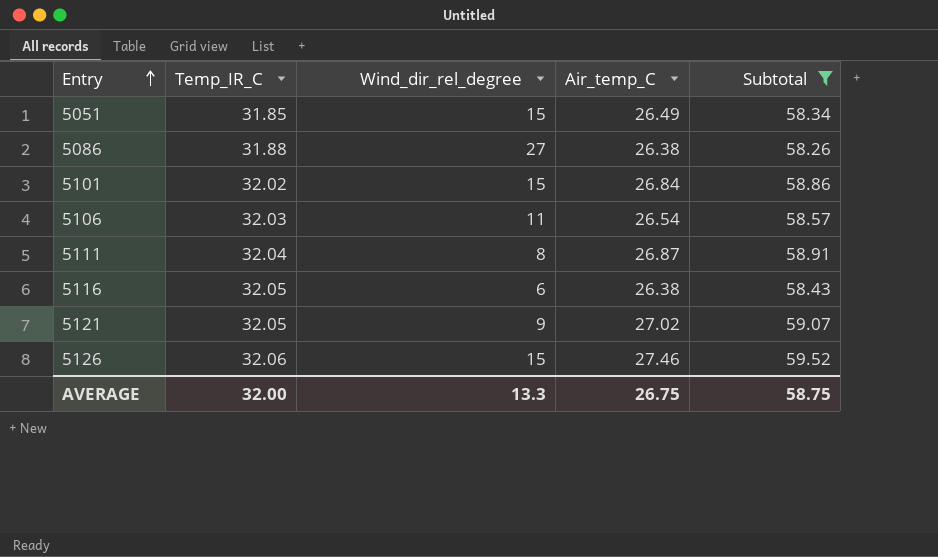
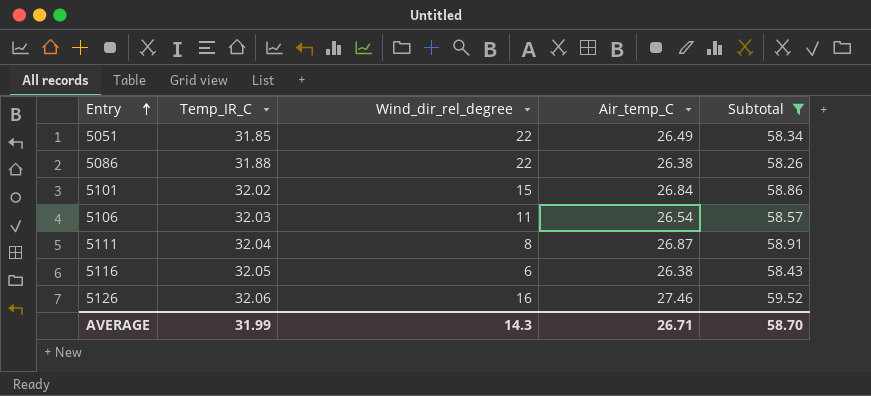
row 5121: 32.05 | 9 | 27.02 | 59.07 -> none
5051 | Wind_dir_rel_degree: 15 -> 22
5086 | Wind_dir_rel_degree: 27 -> 22
5126 | Wind_dir_rel_degree: 15 -> 16
AVERAGE | Temp_IR_C: 32.00 -> 31.99
AVERAGE | Wind_dir_rel_degree: 13.3 -> 14.3
AVERAGE | Air_temp_C: 26.75 -> 26.71
AVERAGE | Subtotal: 58.75 -> 58.70

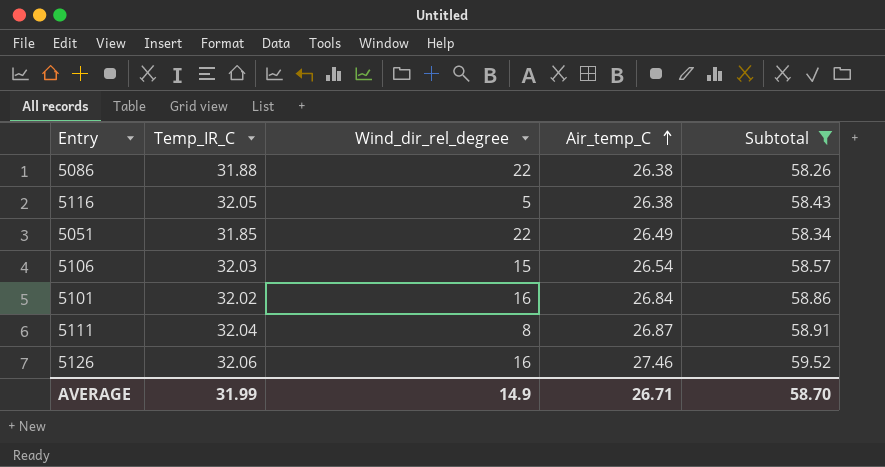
row order: Entry ascending -> Air_temp_C ascending
5116 | Wind_dir_rel_degree: 6 -> 5
5106 | Wind_dir_rel_degree: 11 -> 15
5101 | Wind_dir_rel_degree: 15 -> 16
AVERAGE | Wind_dir_rel_degree: 14.3 -> 14.9

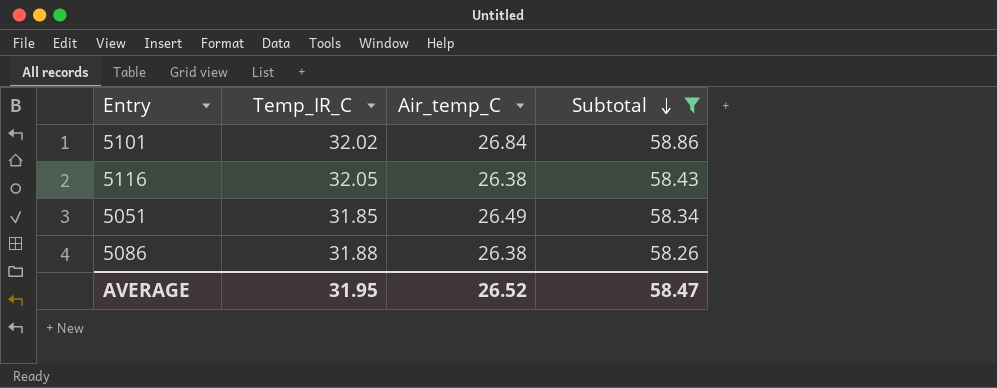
row order: Air_temp_C ascending -> Subtotal descending
column Wind_dir_rel_degree | position: 3 -> none
row 5106: 32.03 | 15 | 26.54 | 58.57 -> none
row 5111: 32.04 | 8 | 26.87 | 58.91 -> none
row 5126: 32.06 | 16 | 27.46 | 59.52 -> none
AVERAGE | Temp_IR_C: 31.99 -> 31.95
AVERAGE | Air_temp_C: 26.71 -> 26.52
AVERAGE | Subtotal: 58.70 -> 58.47

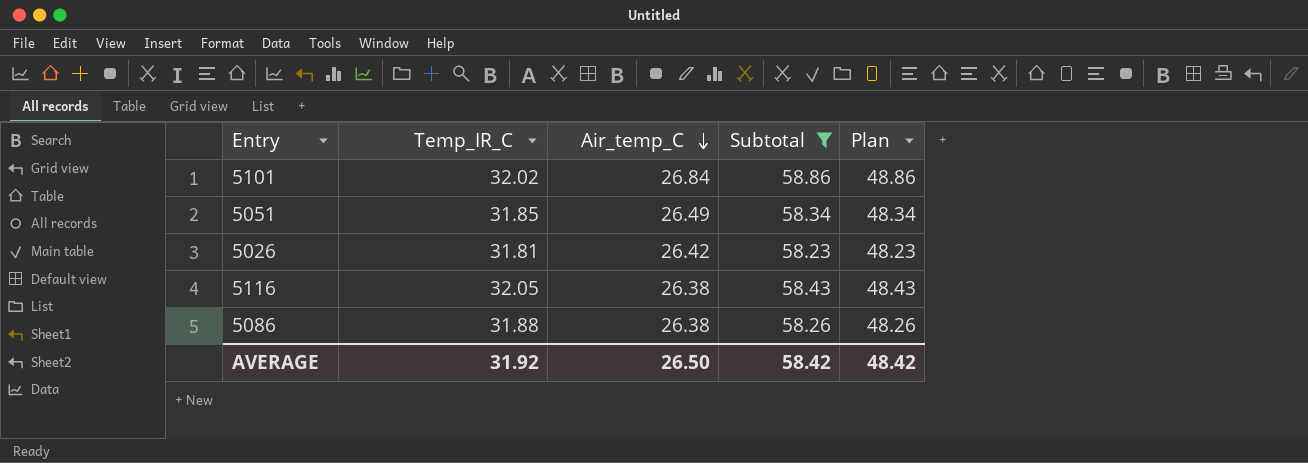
row order: Subtotal descending -> Air_temp_C descending
column Plan | formula: none -> [Subtotal] - 10
row 5026: none -> 31.81 | 26.42 | 58.23 | 48.23
AVERAGE | Temp_IR_C: 31.95 -> 31.92
AVERAGE | Air_temp_C: 26.52 -> 26.50
AVERAGE | Subtotal: 58.47 -> 58.42

